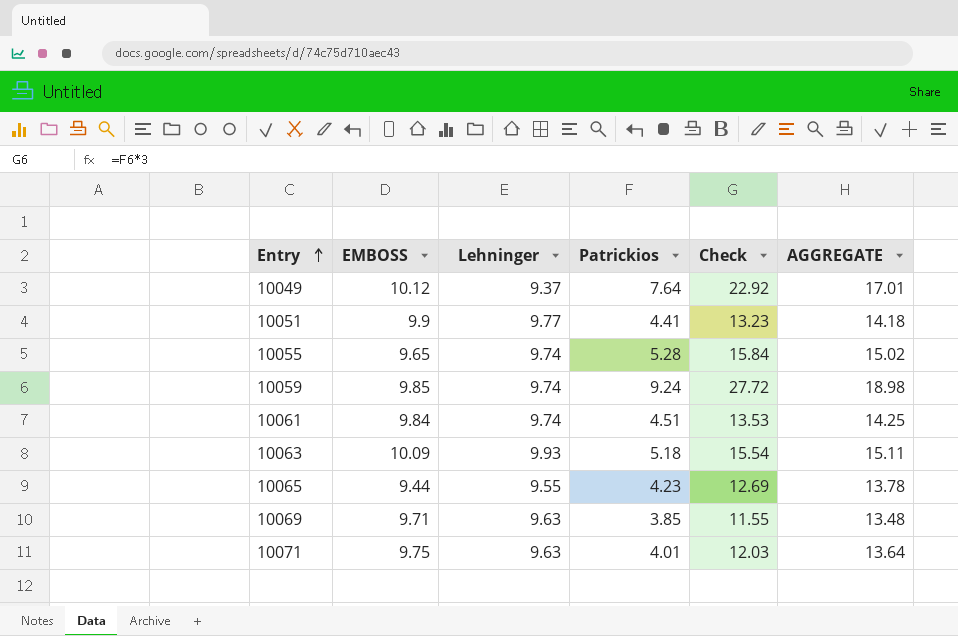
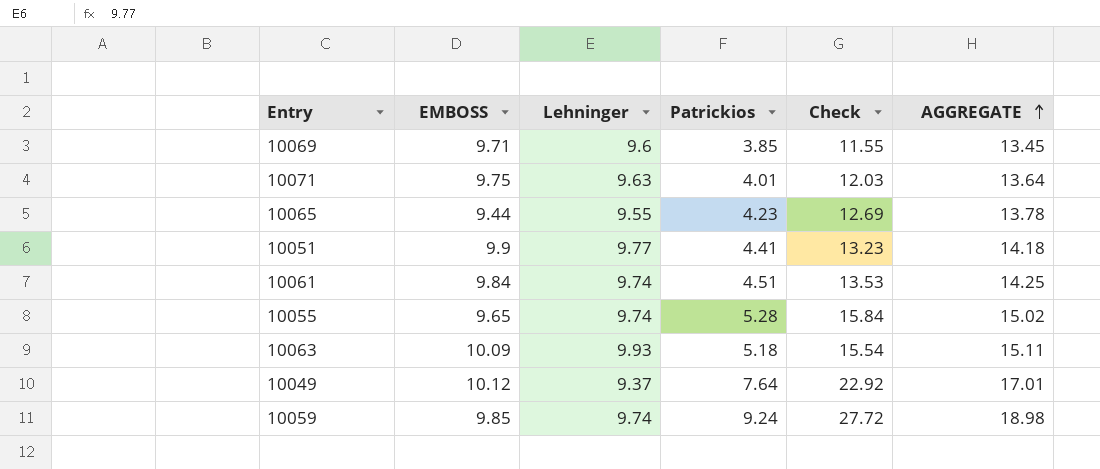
row order: Entry ascending -> AGGREGATE ascending
10069 | Lehninger: 9.63 -> 9.6
10069 | AGGREGATE: 13.48 -> 13.45

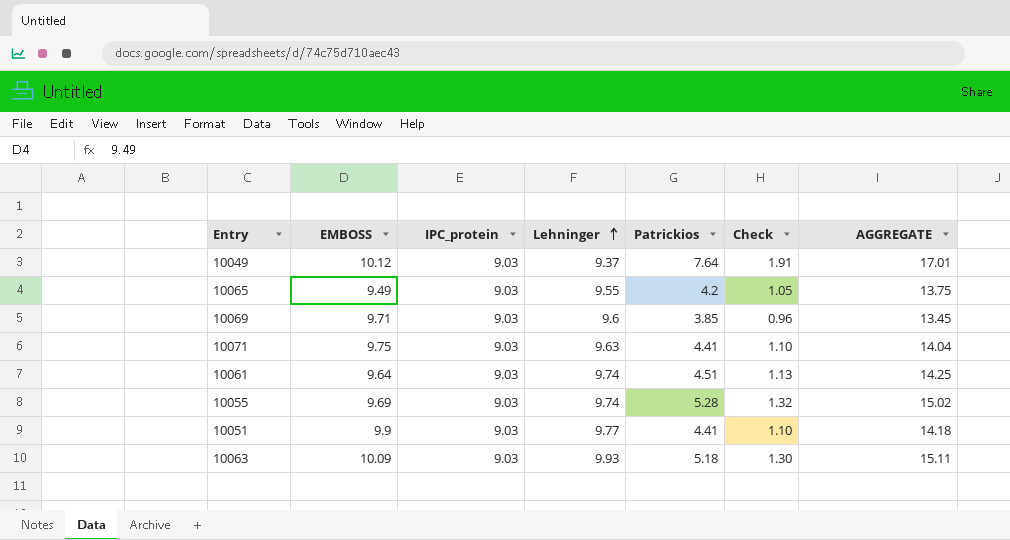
row order: AGGREGATE ascending -> Lehninger ascending
column IPC_protein | position: none -> 3
column Check | formula: [Patrickios] * 3 -> [Patrickios] * 0.25
row 10059: 9.85 | 9.74 | 9.24 | 27.72 | 18.98 -> none
10065 | EMBOSS: 9.44 -> 9.49
10065 | Patrickios: 4.23 -> 4.2
10065 | AGGREGATE: 13.78 -> 13.75
10071 | Patrickios: 4.01 -> 4.41
10071 | AGGREGATE: 13.64 -> 14.04
10061 | EMBOSS: 9.84 -> 9.64
10055 | EMBOSS: 9.65 -> 9.69

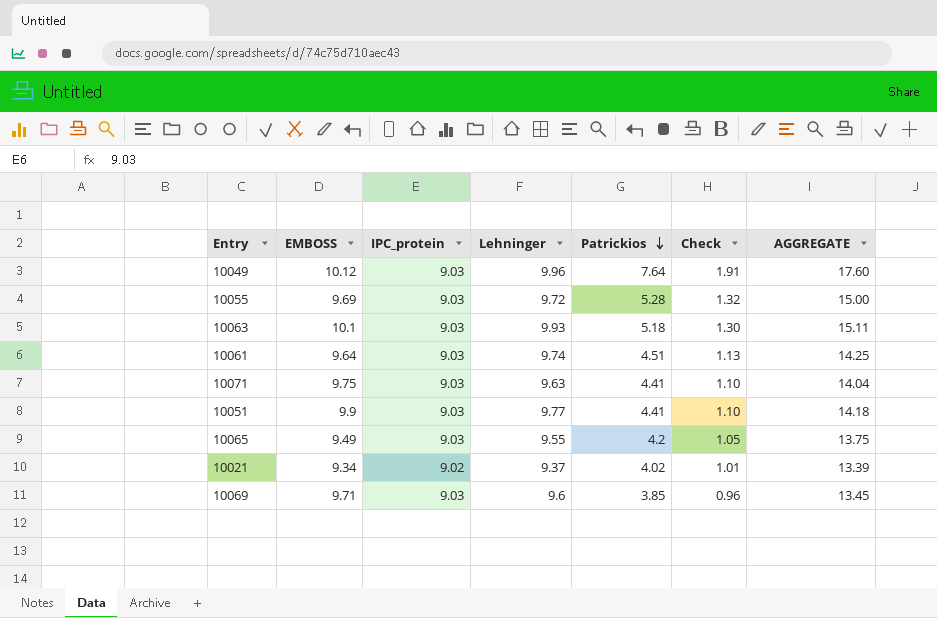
row order: Lehninger ascending -> Patrickios descending
10049 | Lehninger: 9.37 -> 9.96
10049 | AGGREGATE: 17.01 -> 17.60
10055 | Lehninger: 9.74 -> 9.72
10055 | AGGREGATE: 15.02 -> 15.00
10063 | EMBOSS: 10.09 -> 10.1
row 10021: none -> 9.34 | 9.02 | 9.37 | 4.02 | 1.01 | 13.39

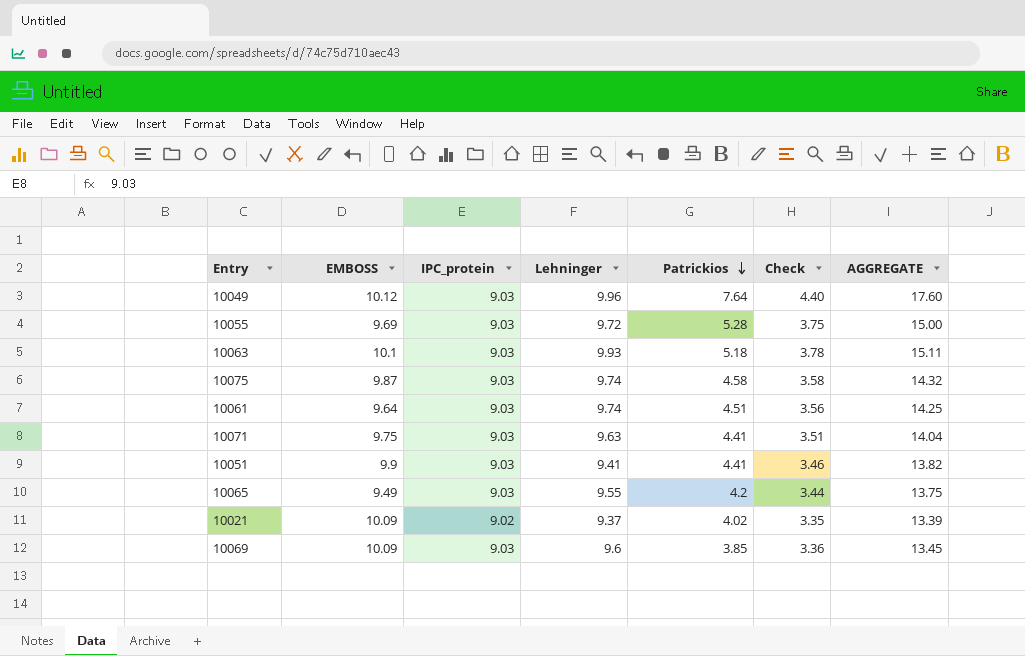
column Check | formula: [Patrickios] * 0.25 -> [AGGREGATE] * 0.25
row 10075: none -> 9.87 | 9.03 | 9.74 | 4.58 | 3.58 | 14.32
10051 | Lehninger: 9.77 -> 9.41
10051 | AGGREGATE: 14.18 -> 13.82
10021 | EMBOSS: 9.34 -> 10.09
10069 | EMBOSS: 9.71 -> 10.09

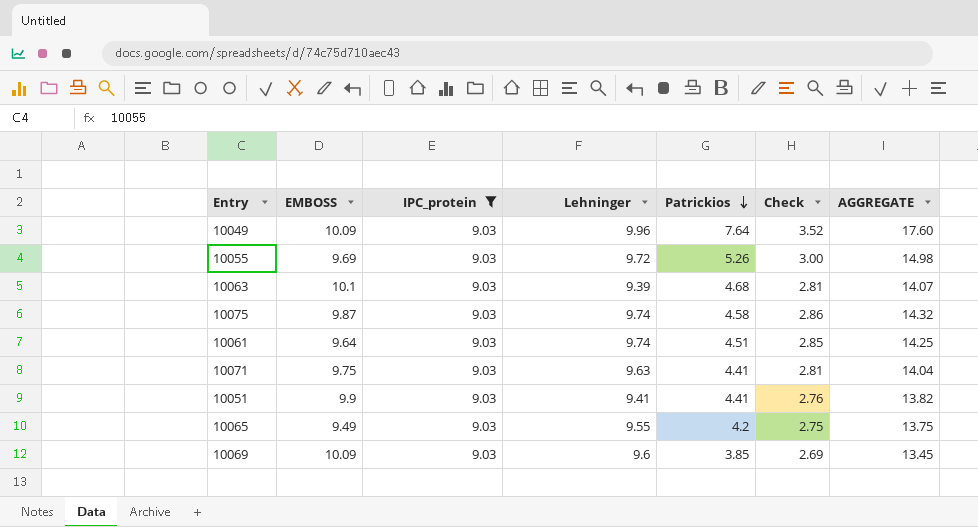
filter: none -> IPC_protein = 9.03
column Check | formula: [AGGREGATE] * 0.25 -> [AGGREGATE] * 0.2
10049 | EMBOSS: 10.12 -> 10.09
10055 | Patrickios: 5.28 -> 5.26
10055 | AGGREGATE: 15.00 -> 14.98
10063 | Lehninger: 9.93 -> 9.39
10063 | Patrickios: 5.18 -> 4.68
10063 | AGGREGATE: 15.11 -> 14.07

